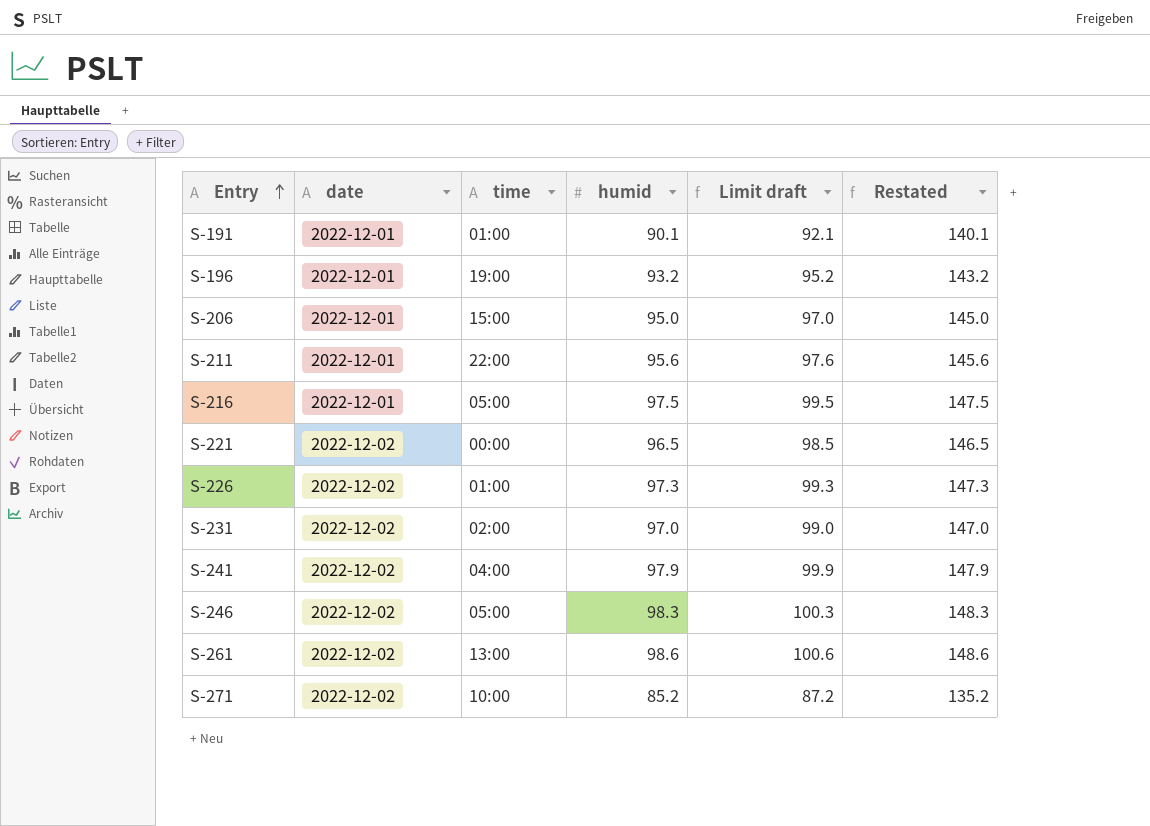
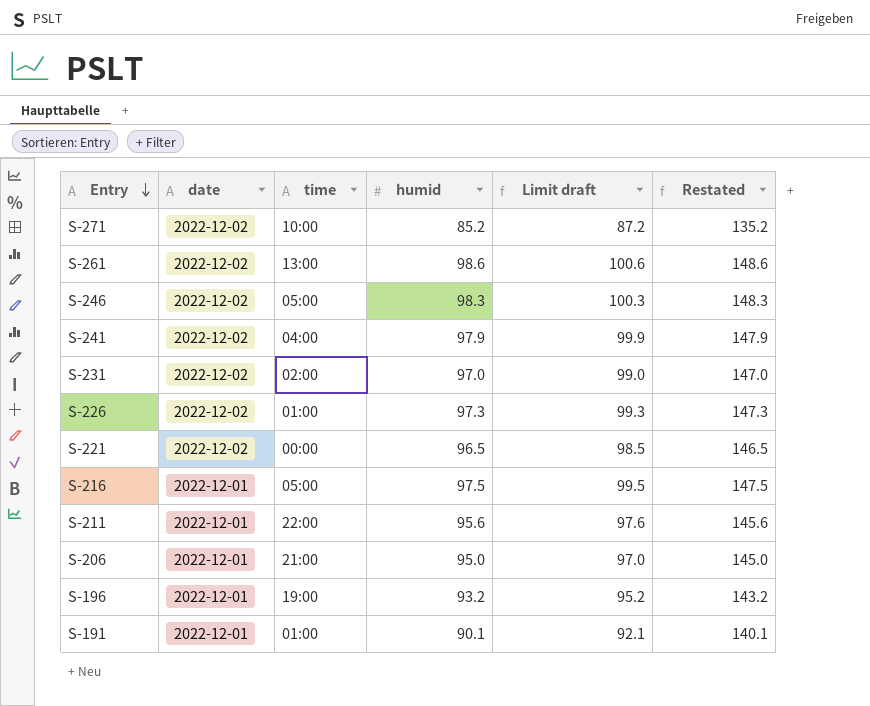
row order: Entry ascending -> Entry descending
S-206 | time: 15:00 -> 21:00

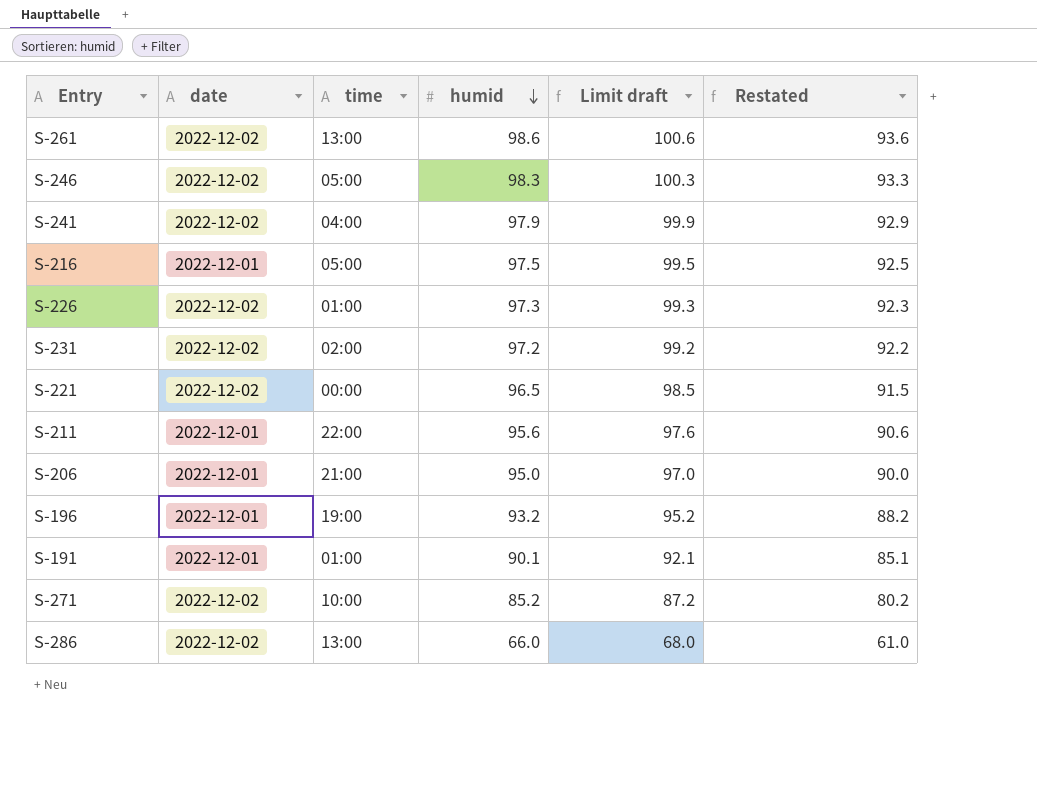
row order: Entry descending -> humid descending
column Restated | formula: [humid] + 50 -> [humid] - 5
S-231 | humid: 97.0 -> 97.2
S-231 | Limit draft: 99.0 -> 99.2
row S-286: none -> 2022-12-02 | 13:00 | 66.0 | 68.0 | 61.0

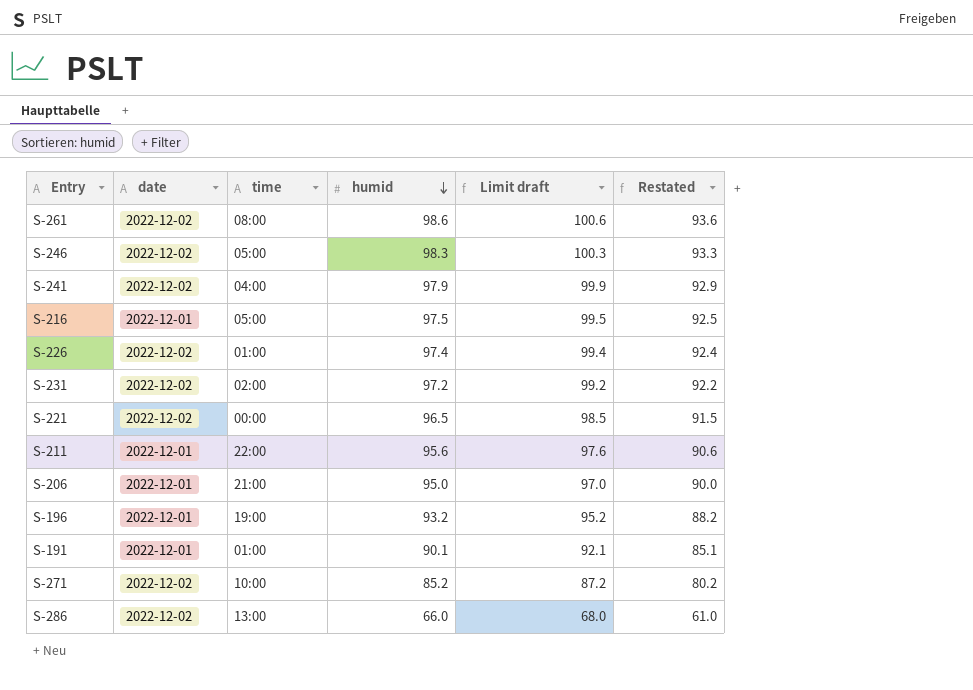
S-261 | time: 13:00 -> 08:00
S-226 | humid: 97.3 -> 97.4
S-226 | Limit draft: 99.3 -> 99.4
S-226 | Restated: 92.3 -> 92.4

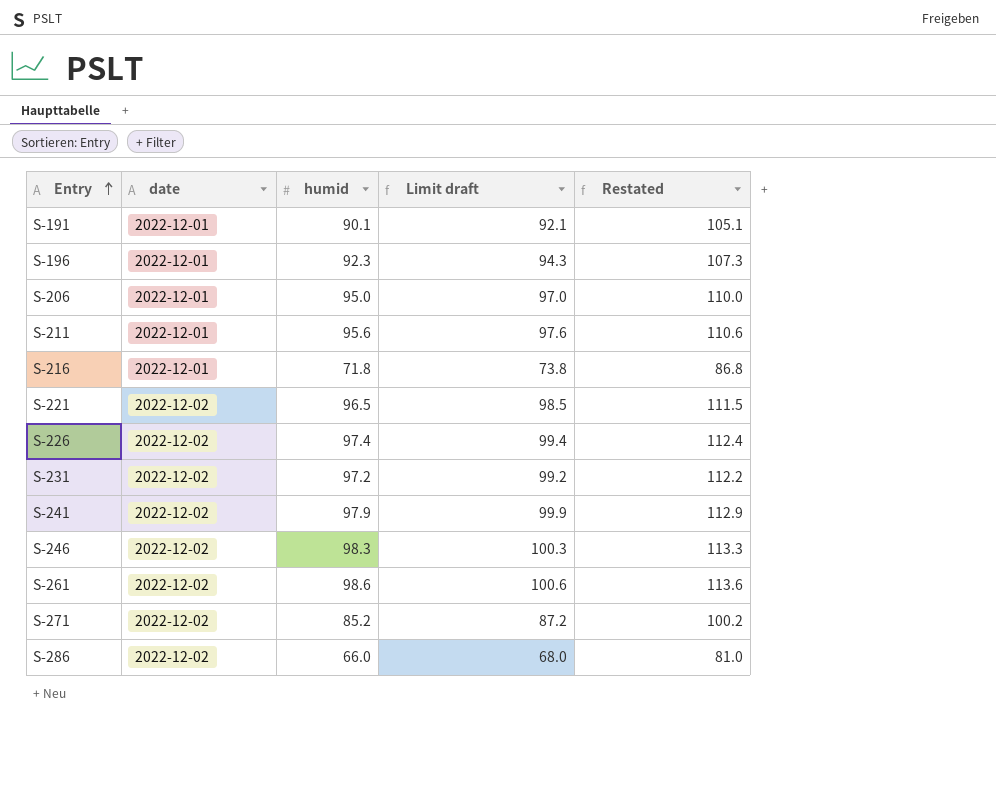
row order: humid descending -> Entry ascending
column time | position: 3 -> none
column Restated | formula: [humid] - 5 -> [humid] + 15
S-196 | humid: 93.2 -> 92.3
S-196 | Limit draft: 95.2 -> 94.3
S-216 | humid: 97.5 -> 71.8
S-216 | Limit draft: 99.5 -> 73.8

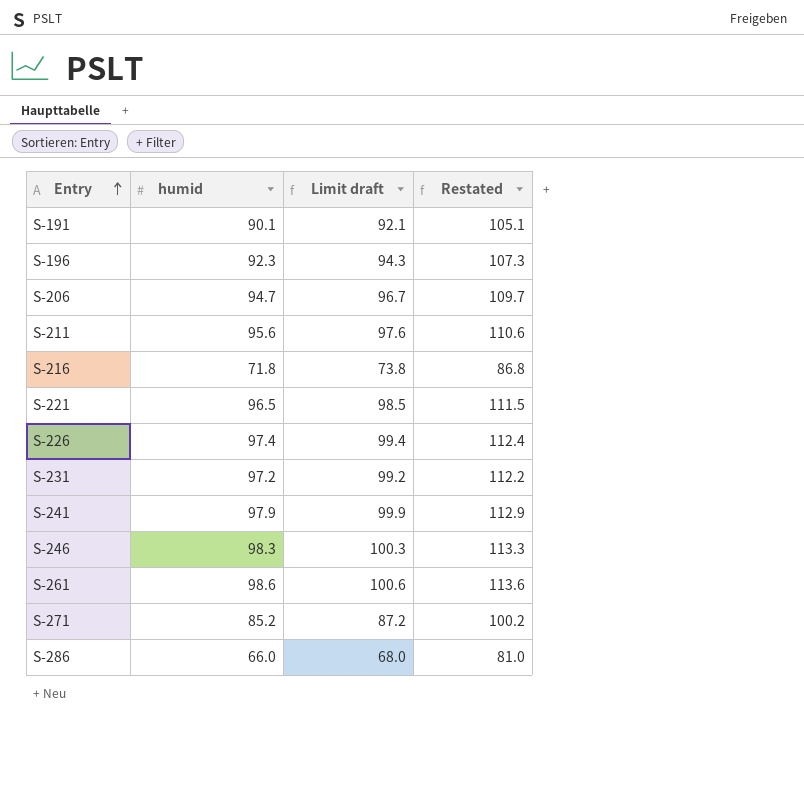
column date | position: 2 -> none
S-206 | humid: 95.0 -> 94.7
S-206 | Limit draft: 97.0 -> 96.7
S-206 | Restated: 110.0 -> 109.7

